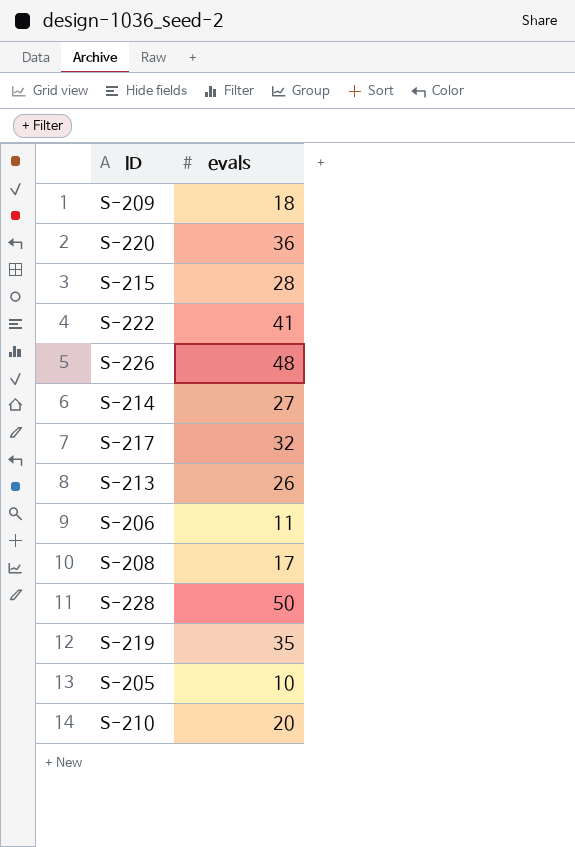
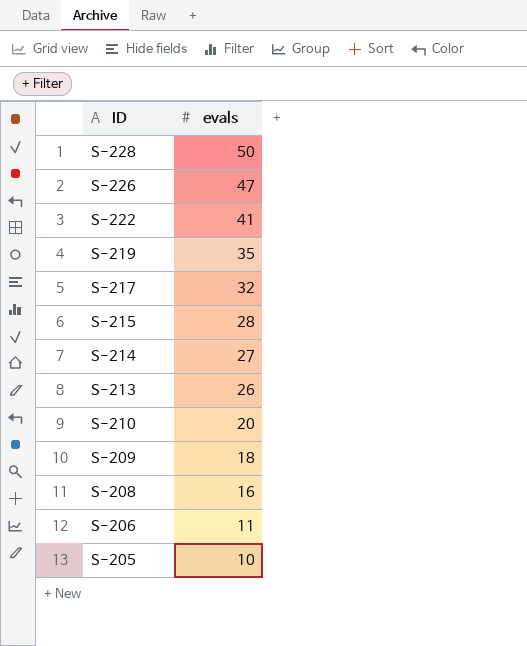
row order: none -> ID descending
row S-220: 36 -> none
S-226 | evals: 48 -> 47
S-208 | evals: 17 -> 16

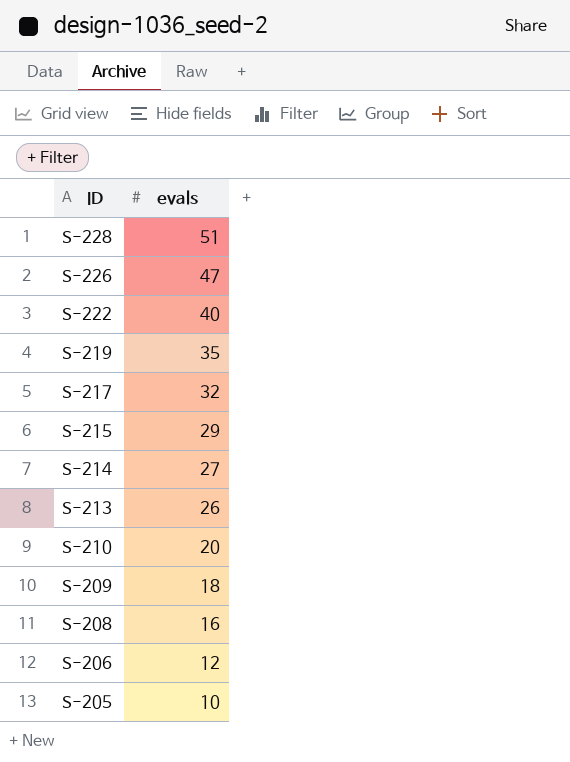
S-228 | evals: 50 -> 51
S-222 | evals: 41 -> 40
S-215 | evals: 28 -> 29
S-206 | evals: 11 -> 12

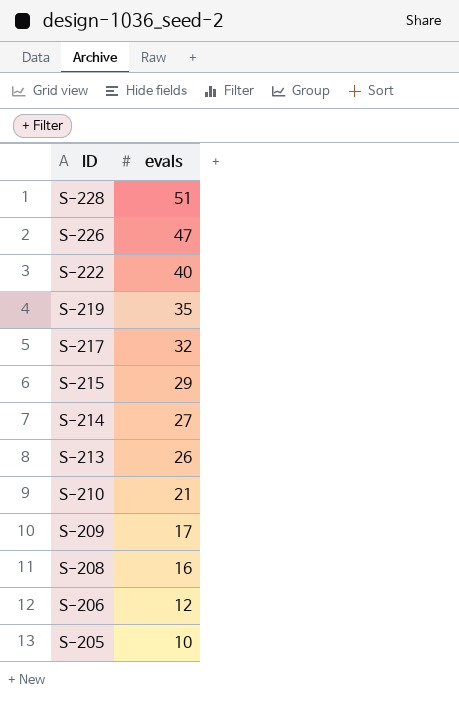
S-210 | evals: 20 -> 21
S-209 | evals: 18 -> 17

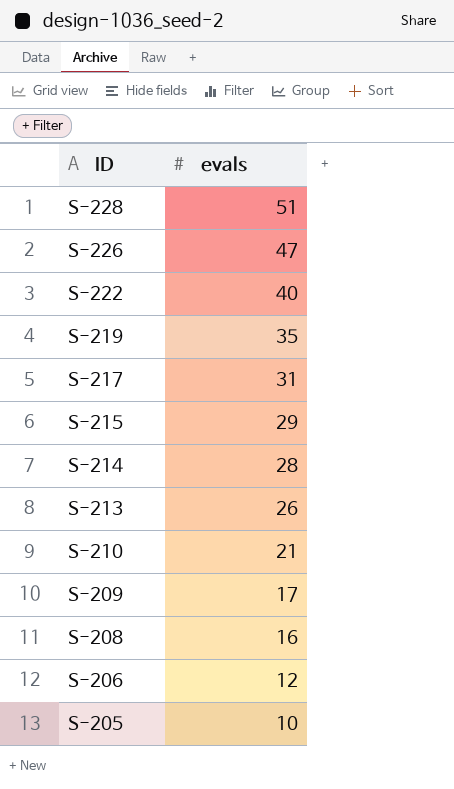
S-217 | evals: 32 -> 31
S-214 | evals: 27 -> 28

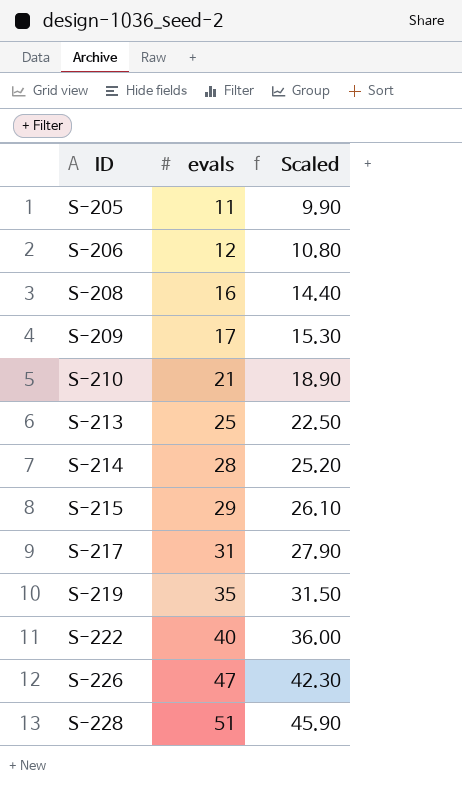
row order: ID descending -> ID ascending
column Scaled | formula: none -> [evals] * 0.9
S-205 | evals: 10 -> 11
S-213 | evals: 26 -> 25

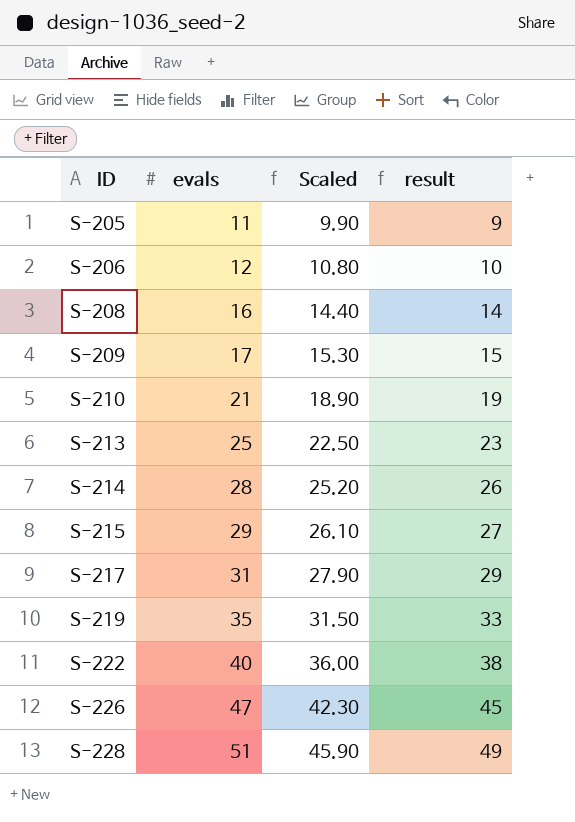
column result | formula: none -> [evals] - 2

